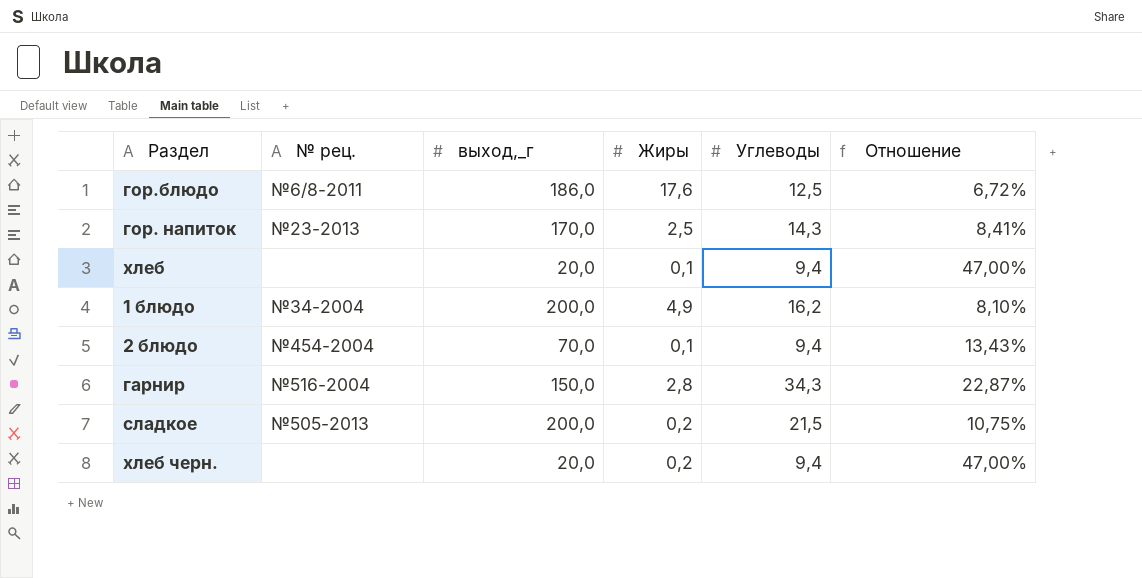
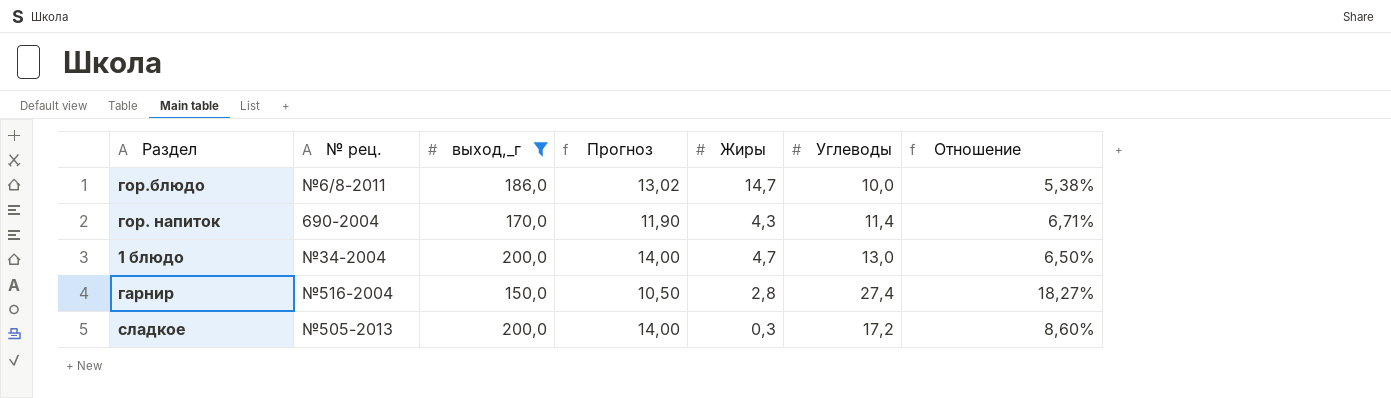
filter: none -> выход,_г >= 150,0
column Прогноз | formula: none -> [выход,_г] * 0,07
гор.блюдо | Жиры: 17,6 -> 14,7
гор.блюдо | Углеводы: 12,5 -> 10,0
гор.блюдо | Отношение: 6,72% -> 5,38%
гор. напиток | № рец.: №23-2013 -> 690-2004
гор. напиток | Жиры: 2,5 -> 4,3
гор. напиток | Углеводы: 14,3 -> 11,4
гор. напиток | Отношение: 8,41% -> 6,71%
1 блюдо | Жиры: 4,9 -> 4,7
1 блюдо | Углеводы: 16,2 -> 13,0
1 блюдо | Отношение: 8,10% -> 6,50%
гарнир | Углеводы: 34,3 -> 27,4
гарнир | Отношение: 22,87% -> 18,27%
сладкое | Жиры: 0,2 -> 0,3
сладкое | Углеводы: 21,5 -> 17,2
сладкое | Отношение: 10,75% -> 8,60%

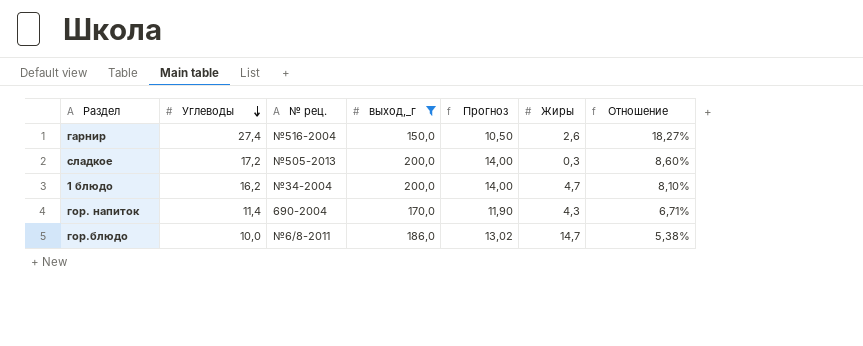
row order: none -> Углеводы descending
column Углеводы | position: 6 -> 2
гарнир | Жиры: 2,8 -> 2,6
1 блюдо | Углеводы: 13,0 -> 16,2
1 блюдо | Отношение: 6,50% -> 8,10%

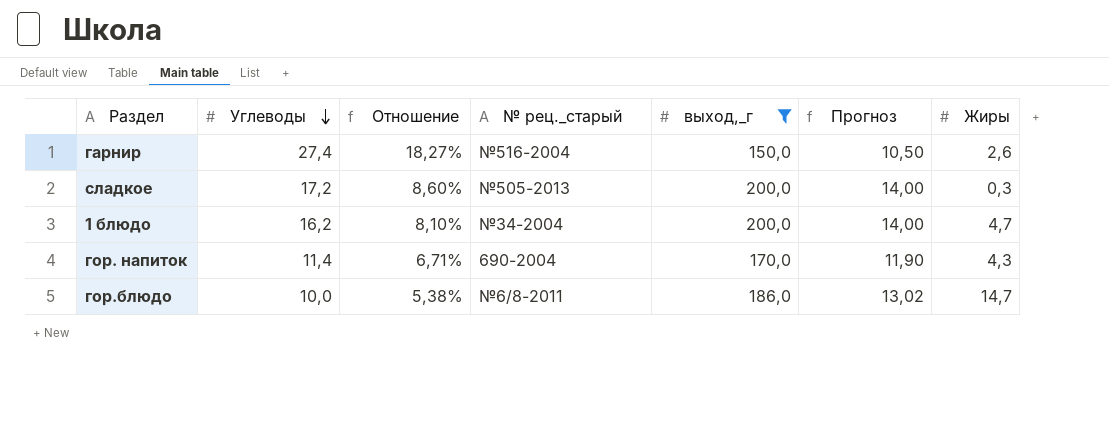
column Отношение | position: 7 -> 3
column name: № рец. -> № рец._старый

